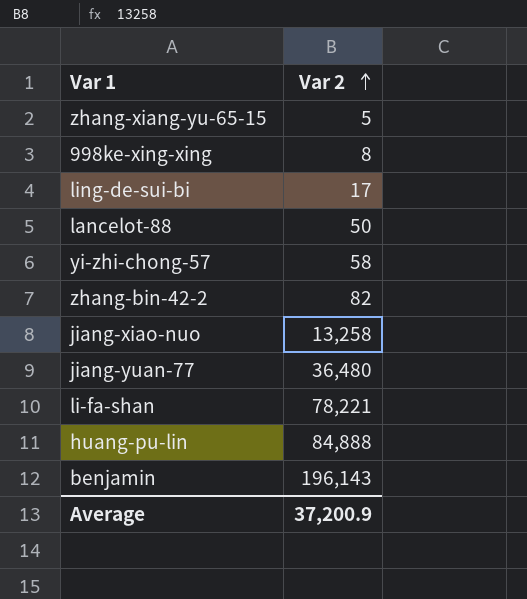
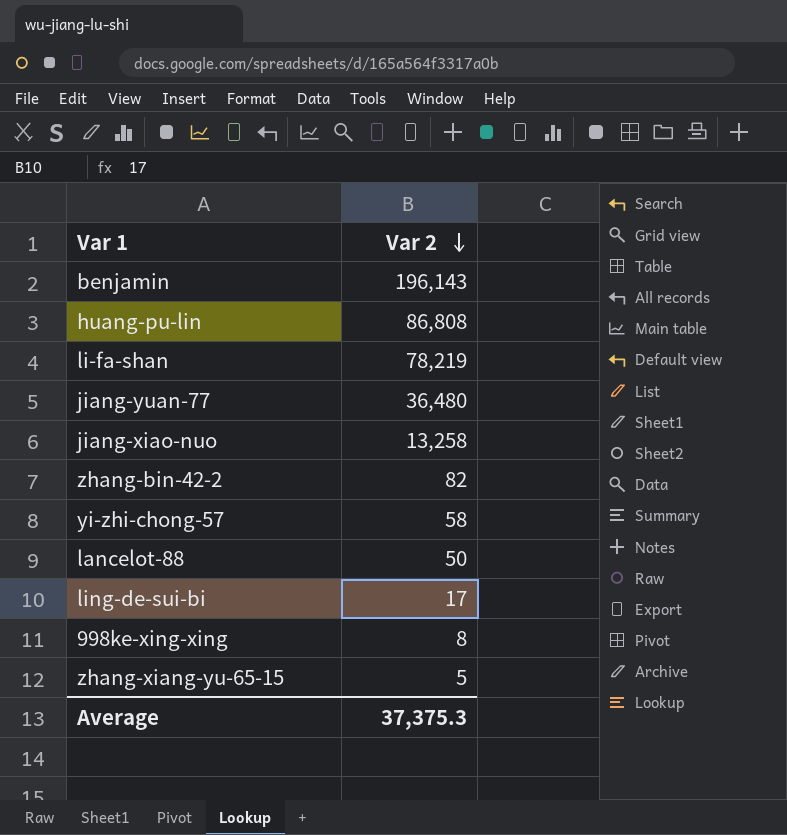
row order: Var 2 ascending -> Var 2 descending
huang-pu-lin | Var 2: 84,888 -> 86,808
li-fa-shan | Var 2: 78,221 -> 78,219
Average | Var 2: 37,200.9 -> 37,375.3

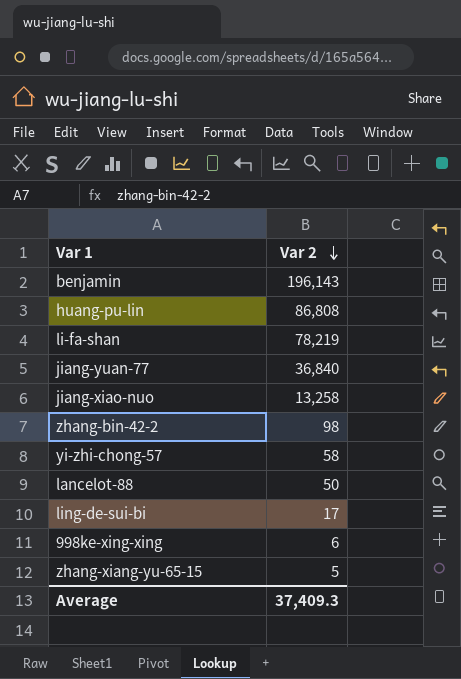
jiang-yuan-77 | Var 2: 36,480 -> 36,840
zhang-bin-42-2 | Var 2: 82 -> 98
998ke-xing-xing | Var 2: 8 -> 6
Average | Var 2: 37,375.3 -> 37,409.3

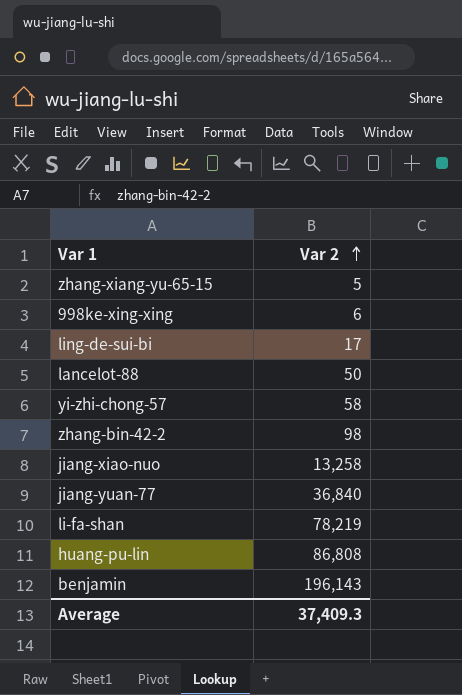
row order: Var 2 descending -> Var 2 ascending

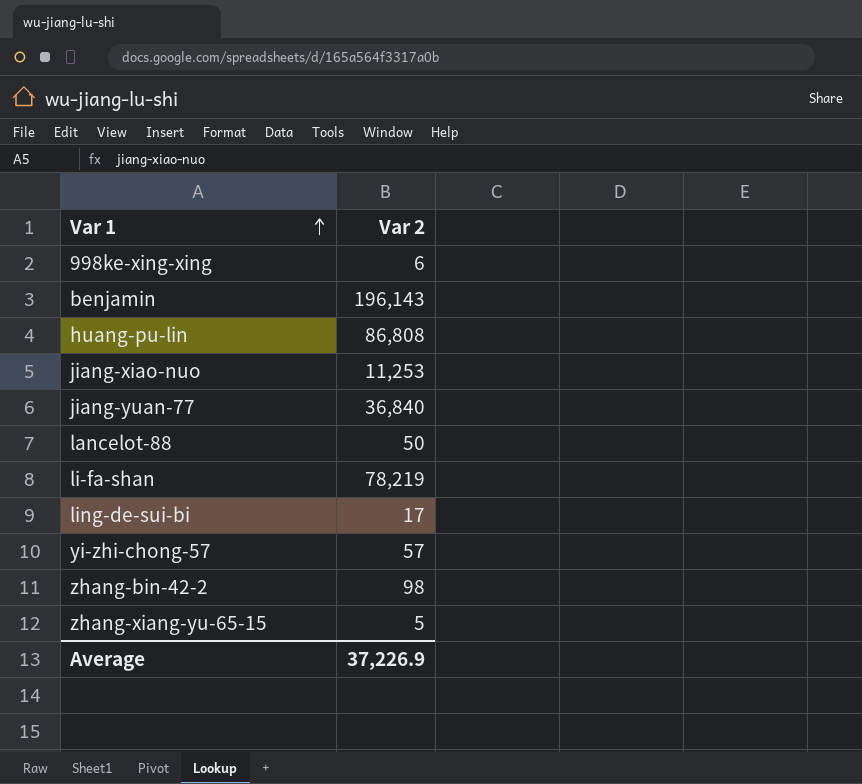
row order: Var 2 ascending -> Var 1 ascending
jiang-xiao-nuo | Var 2: 13,258 -> 11,253
yi-zhi-chong-57 | Var 2: 58 -> 57
Average | Var 2: 37,409.3 -> 37,226.9

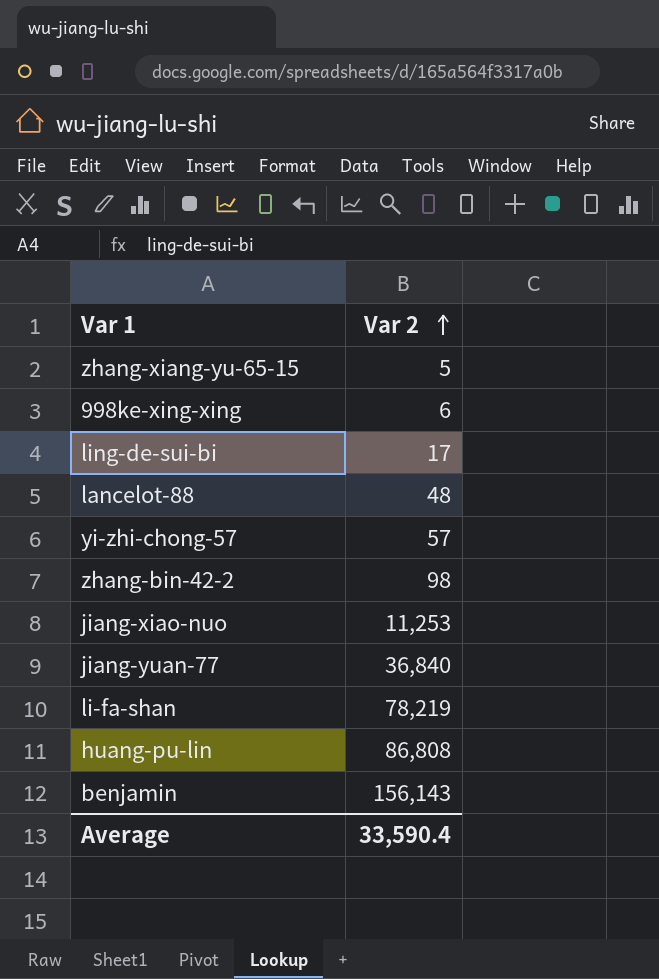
row order: Var 1 ascending -> Var 2 ascending
lancelot-88 | Var 2: 50 -> 48
benjamin | Var 2: 196,143 -> 156,143
Average | Var 2: 37,226.9 -> 33,590.4

